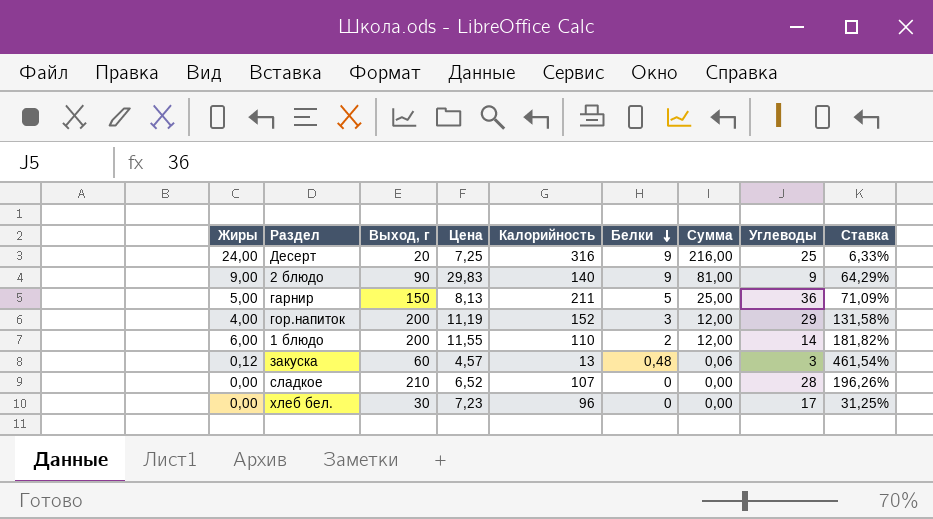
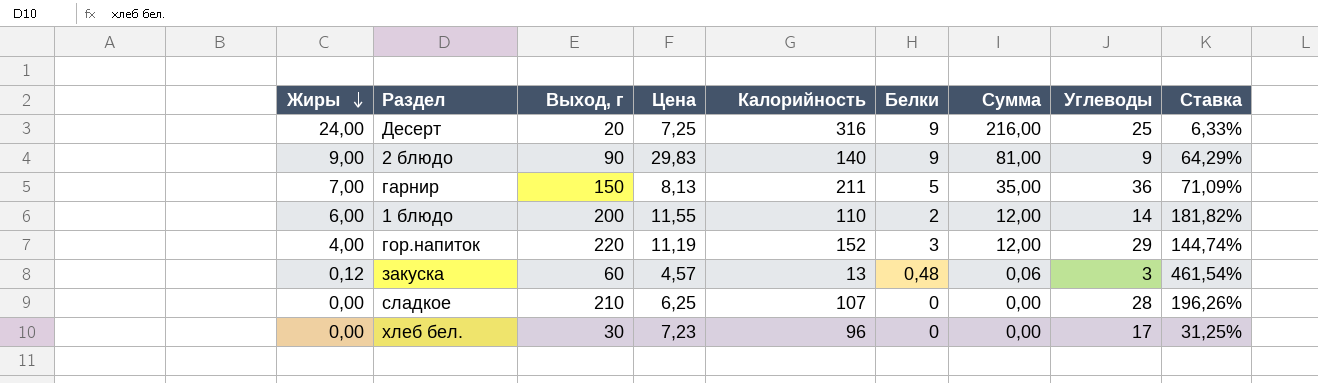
row order: Белки descending -> Жиры descending
гарнир | Жиры: 5,00 -> 7,00
гарнир | Сумма: 25,00 -> 35,00
гор.напиток | Выход, г: 200 -> 220
гор.напиток | Ставка: 131,58% -> 144,74%
сладкое | Цена: 6,52 -> 6,25

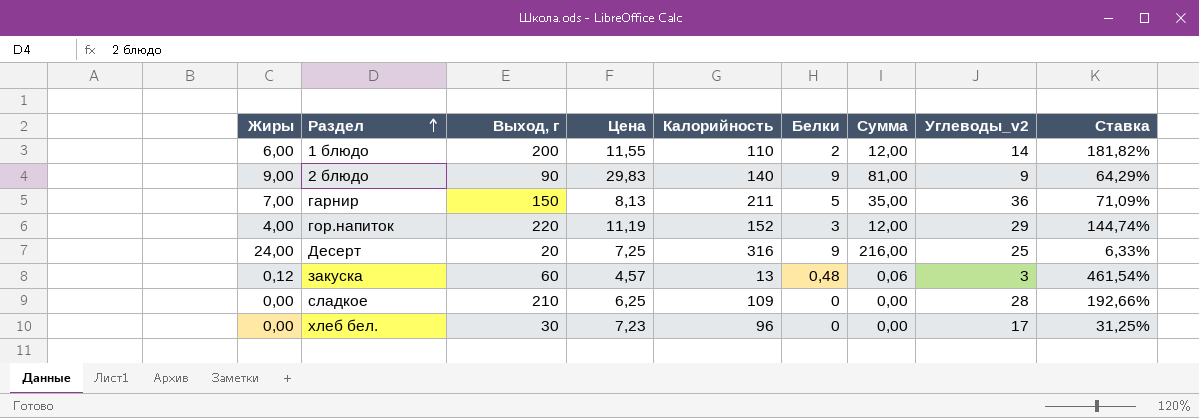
row order: Жиры descending -> Раздел ascending
column name: Углеводы -> Углеводы_v2
сладкое | Калорийность: 107 -> 109
сладкое | Ставка: 196,26% -> 192,66%

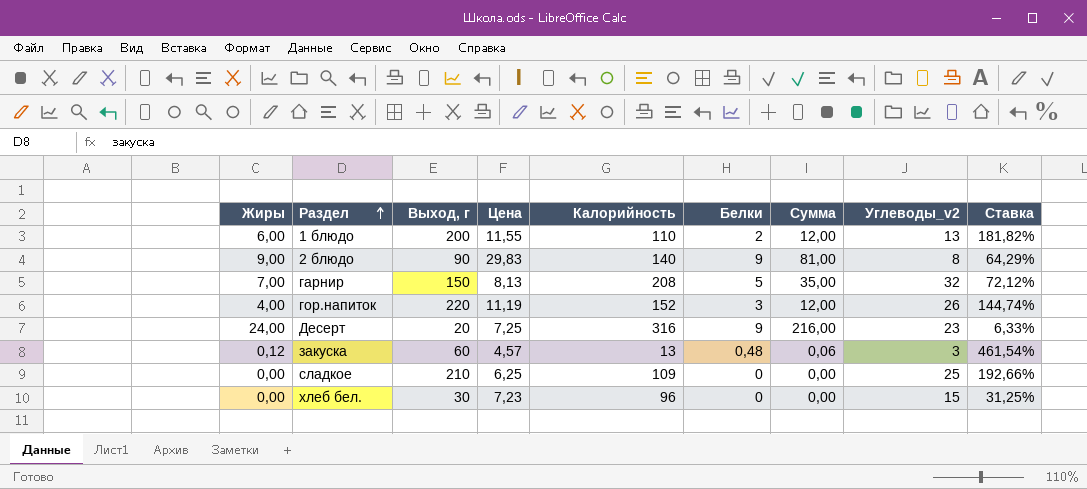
1 блюдо | Углеводы_v2: 14 -> 13
2 блюдо | Углеводы_v2: 9 -> 8
гарнир | Калорийность: 211 -> 208
гарнир | Углеводы_v2: 36 -> 32
гарнир | Ставка: 71,09% -> 72,12%
гор.напиток | Углеводы_v2: 29 -> 26
Десерт | Углеводы_v2: 25 -> 23
сладкое | Углеводы_v2: 28 -> 25
хлеб бел. | Углеводы_v2: 17 -> 15

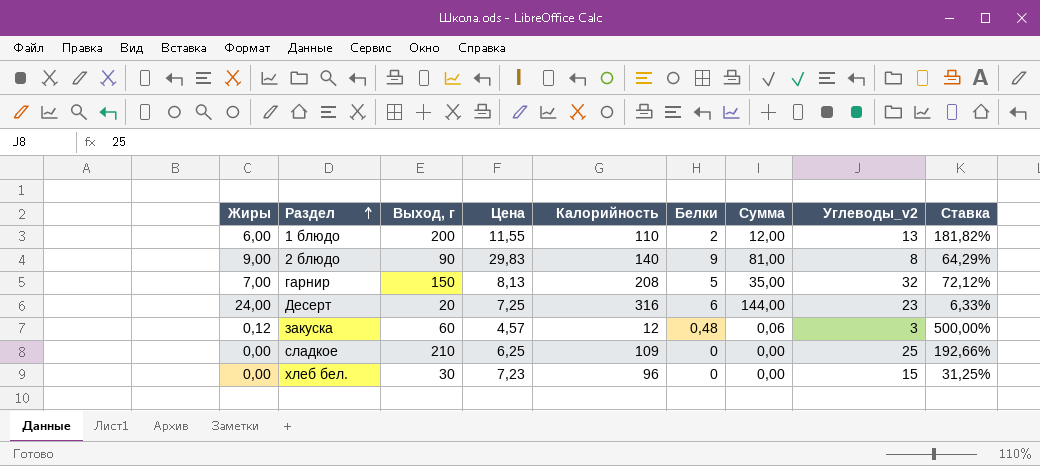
row гор.напиток: 4,00 | 220 | 11,19 | 152 | 3 | 12,00 | 26 | 144,74% -> none
Десерт | Белки: 9 -> 6
Десерт | Сумма: 216,00 -> 144,00
закуска | Калорийность: 13 -> 12
закуска | Ставка: 461,54% -> 500,00%

